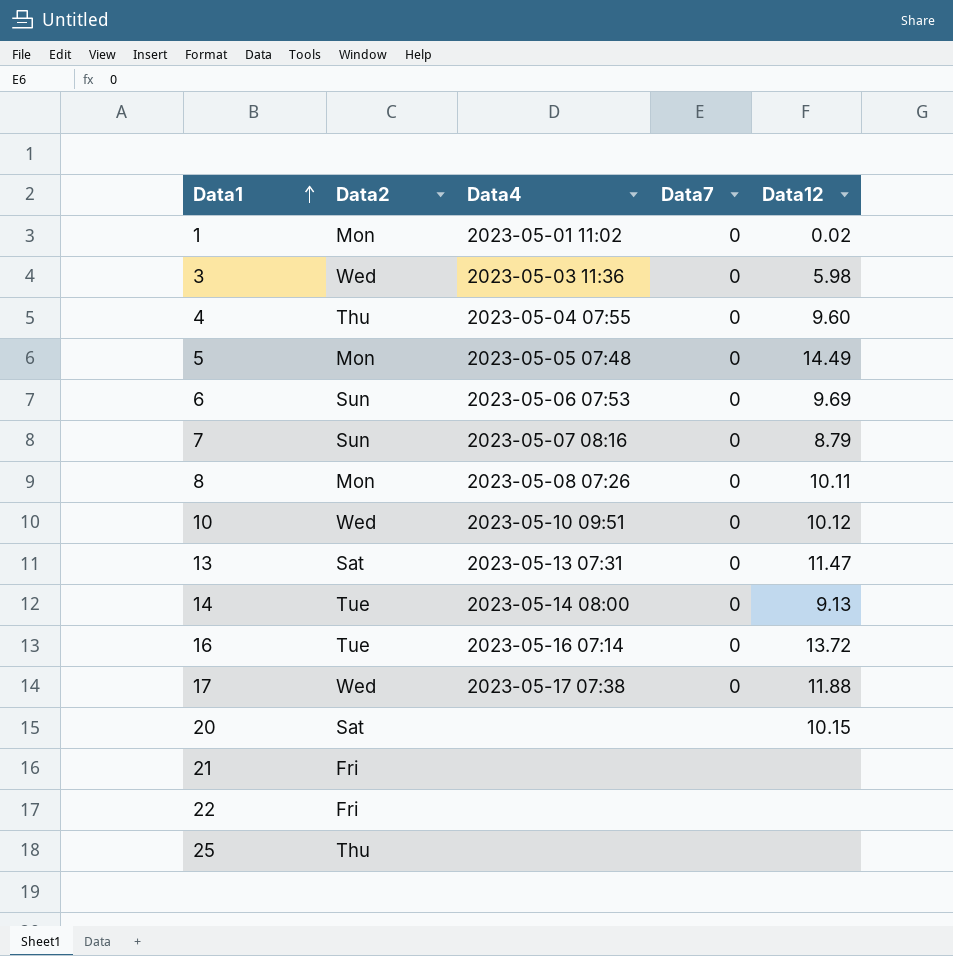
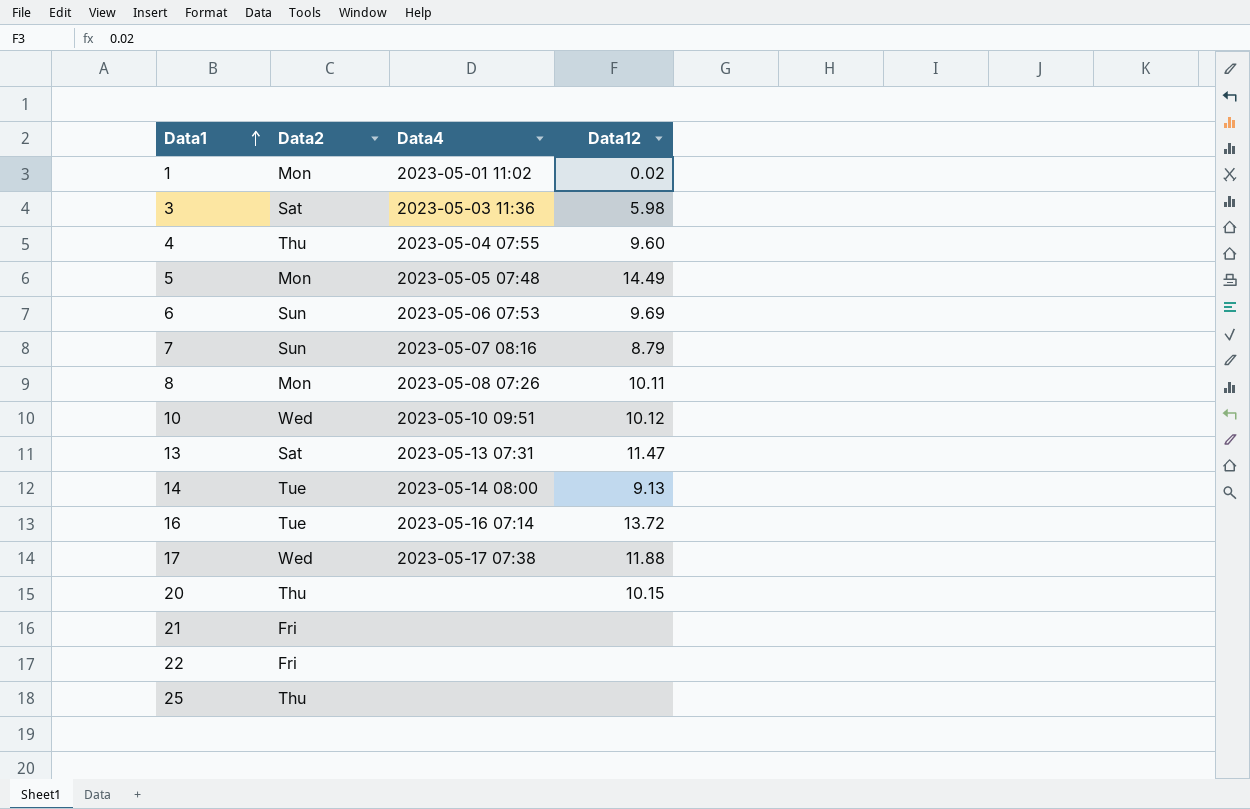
column Data7 | position: 4 -> none
3 | Data2: Wed -> Sat
20 | Data2: Sat -> Thu

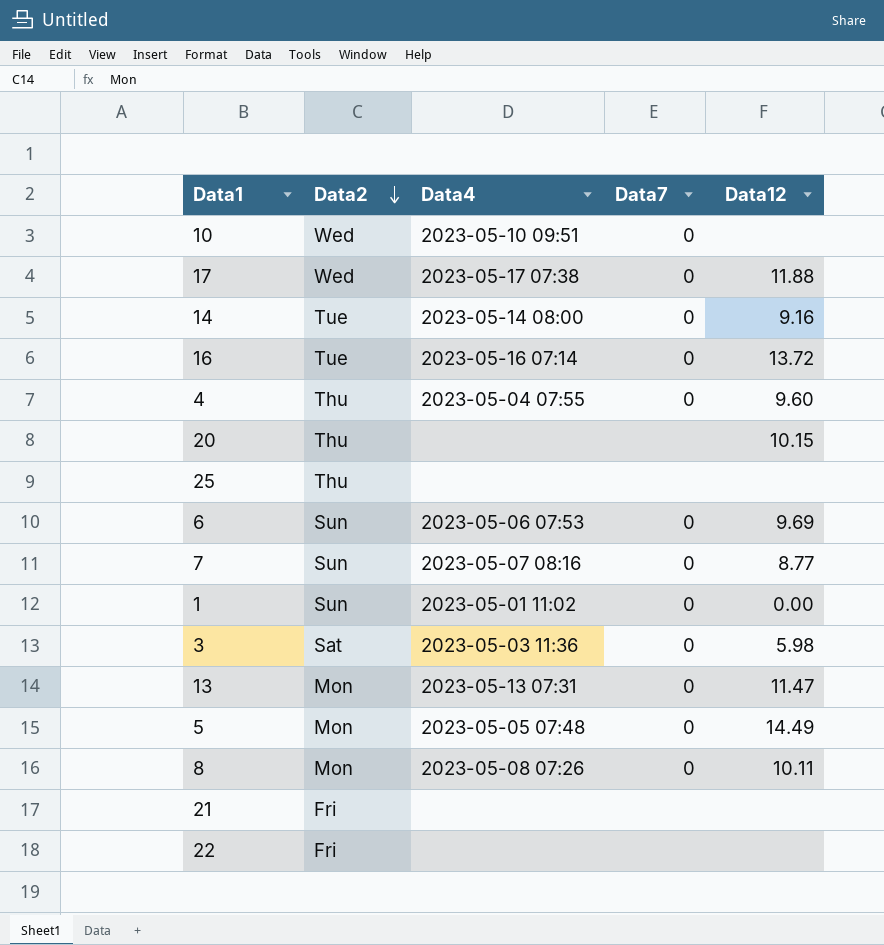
row order: Data1 ascending -> Data2 descending
column Data7 | position: none -> 4
10 | Data12: 10.12 -> none
14 | Data12: 9.13 -> 9.16
7 | Data12: 8.79 -> 8.77
1 | Data2: Mon -> Sun
1 | Data12: 0.02 -> 0.00
13 | Data2: Sat -> Mon

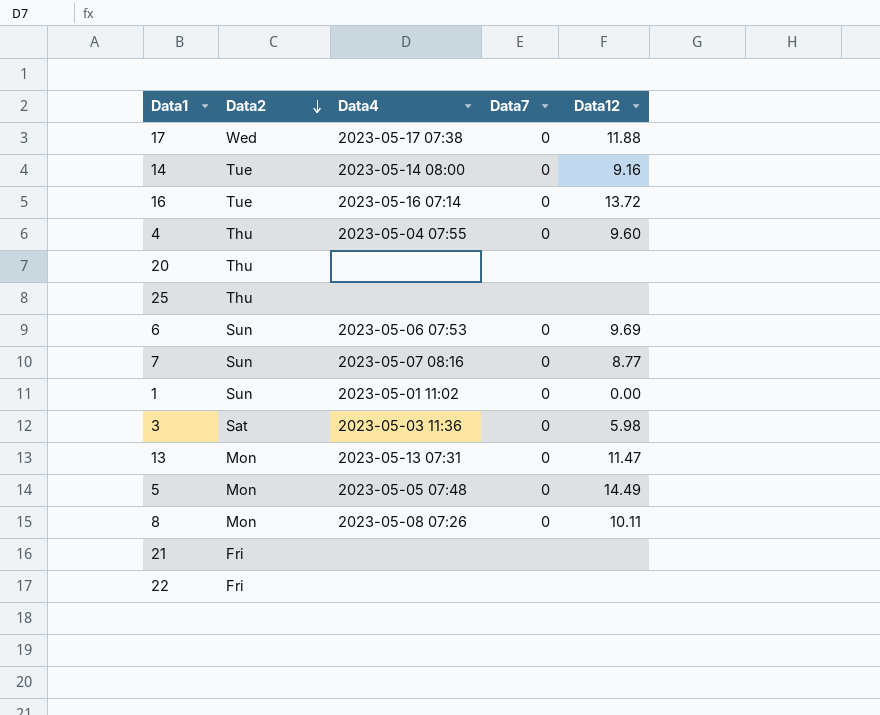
row 10: Wed | 2023-05-10 09:51 | 0 | none -> none
20 | Data12: 10.15 -> none

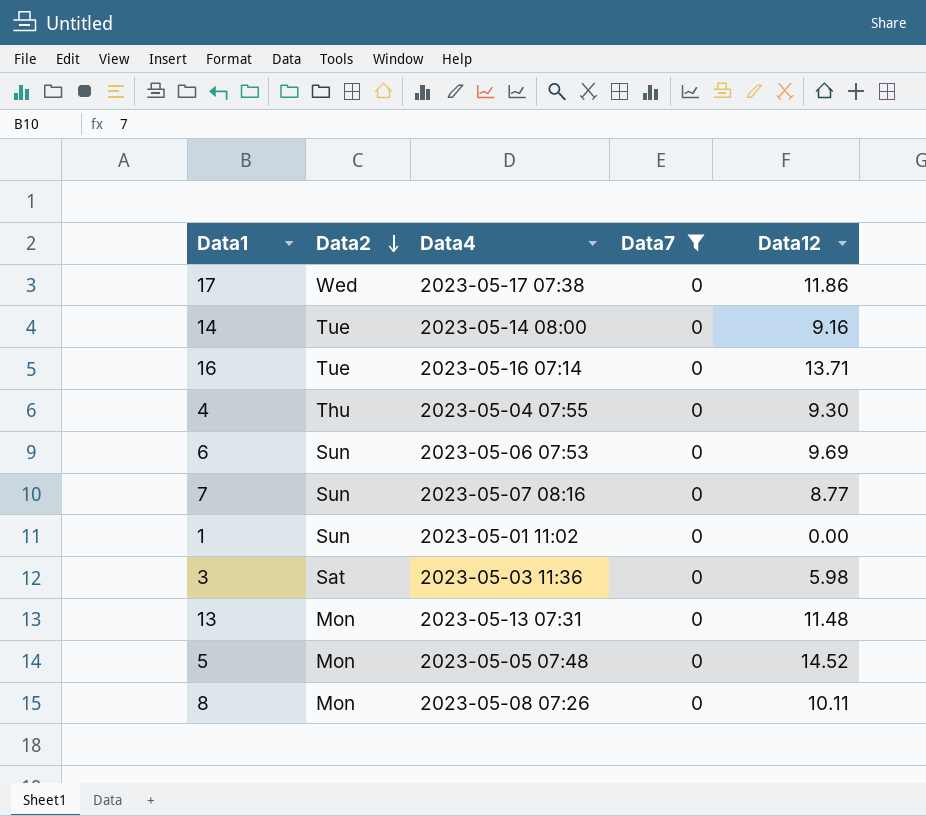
filter: none -> Data7 = 0
17 | Data12: 11.88 -> 11.86
16 | Data12: 13.72 -> 13.71
4 | Data12: 9.60 -> 9.30
13 | Data12: 11.47 -> 11.48
5 | Data12: 14.49 -> 14.52

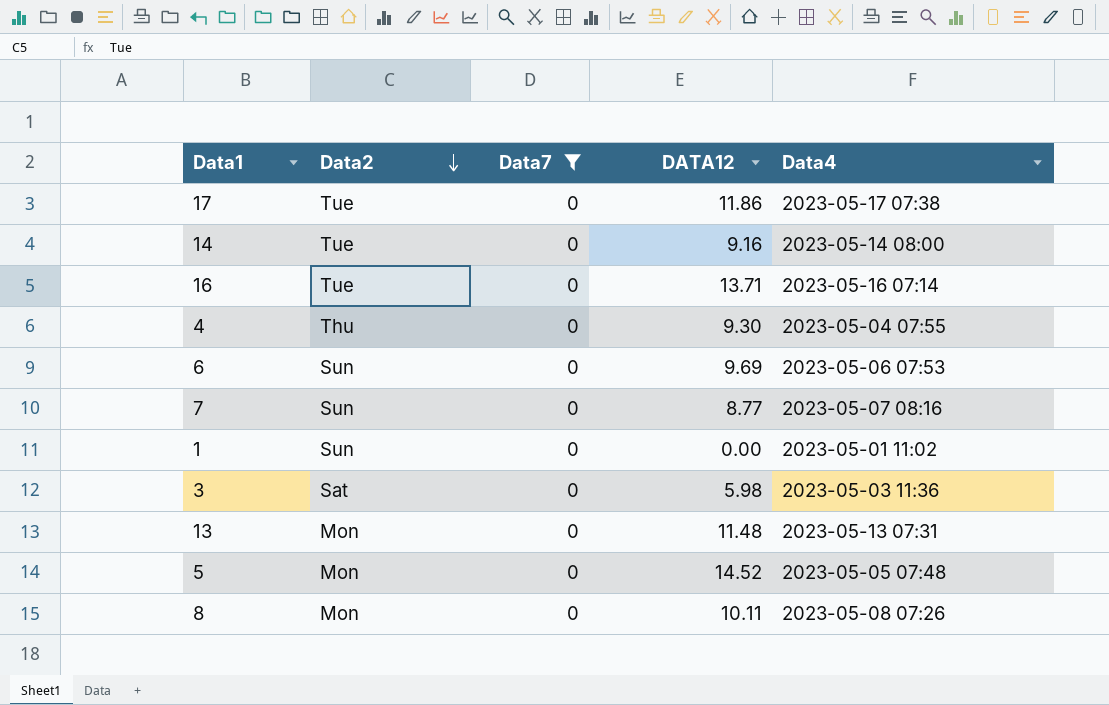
column name: Data12 -> DATA12
column Data4 | position: 3 -> 5
17 | Data2: Wed -> Tue

